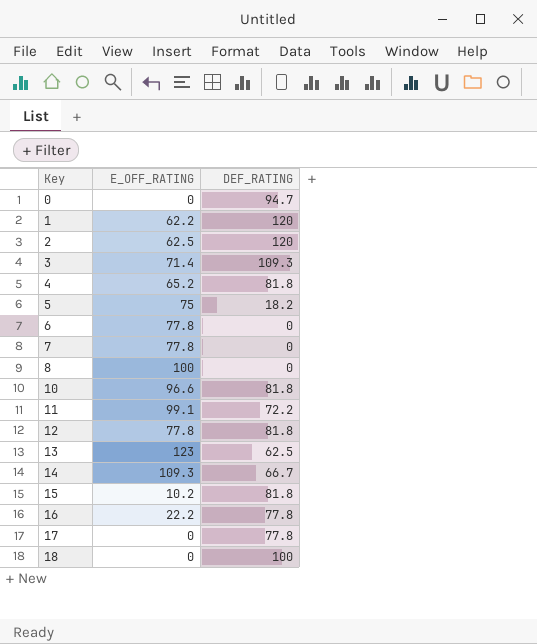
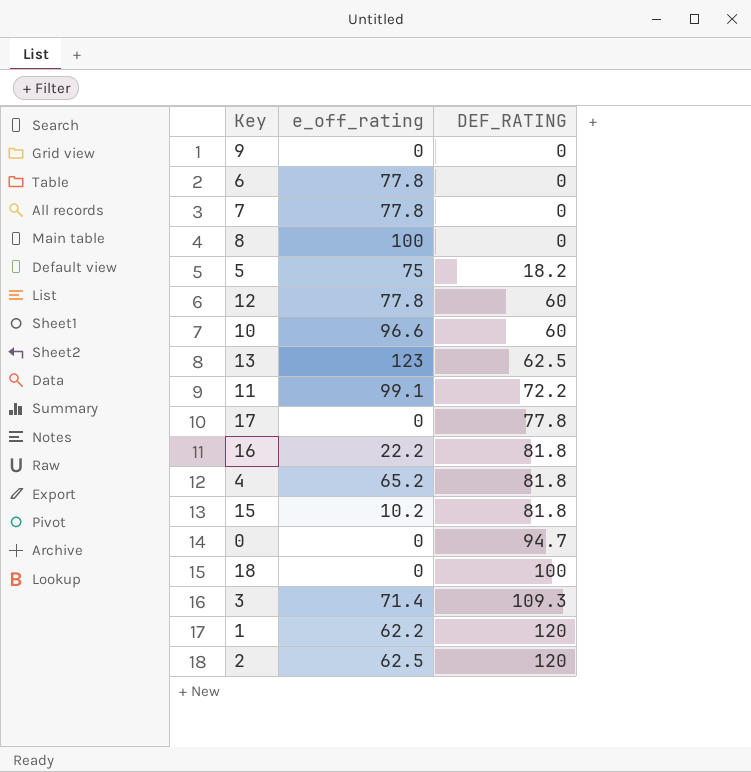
row order: Key ascending -> DEF_RATING ascending
column name: E_OFF_RATING -> e_off_rating
row 14: 109.3 | 66.7 -> none
row 9: none -> 0 | 0
12 | DEF_RATING: 81.8 -> 60
10 | DEF_RATING: 81.8 -> 60
16 | DEF_RATING: 77.8 -> 81.8

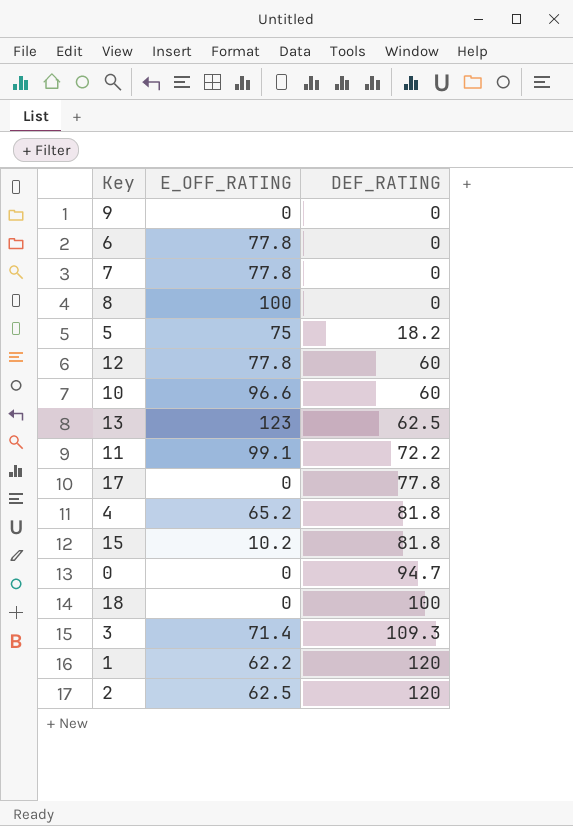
column name: e_off_rating -> E_OFF_RATING
row 16: 22.2 | 81.8 -> none

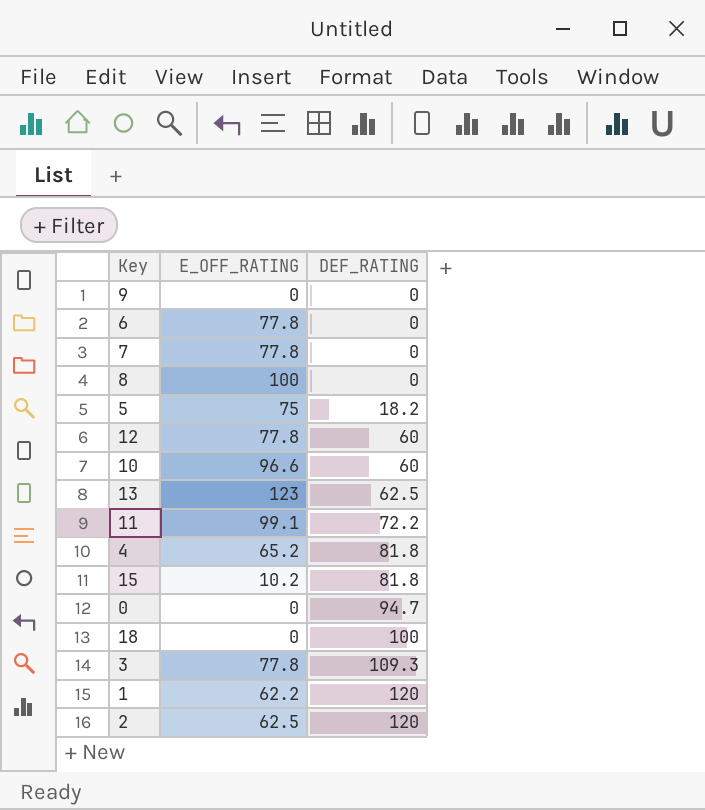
row 17: 0 | 77.8 -> none
3 | E_OFF_RATING: 71.4 -> 77.8

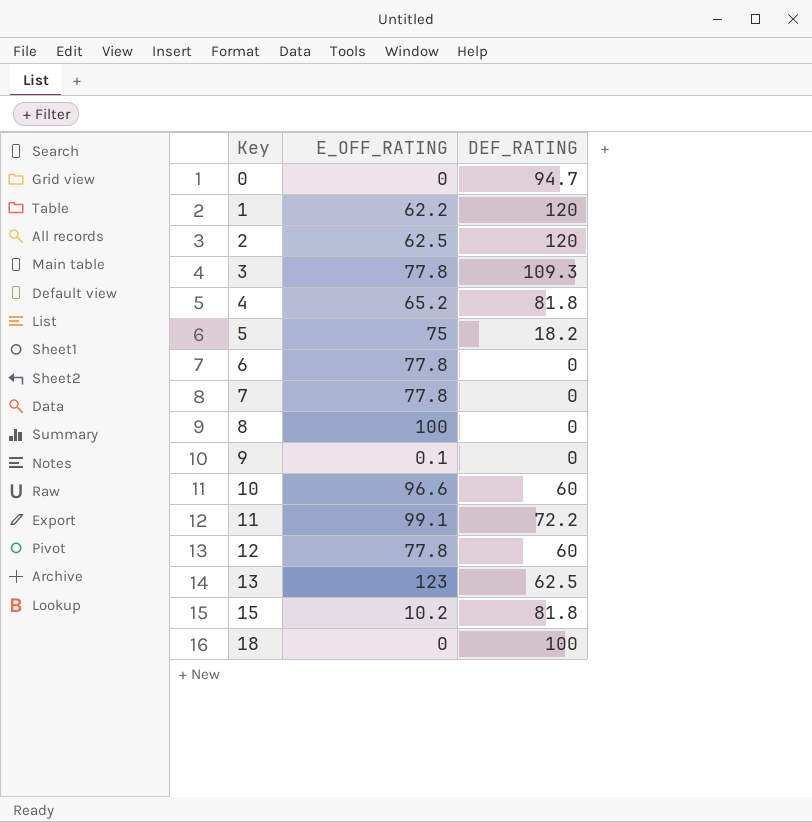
row order: DEF_RATING ascending -> Key ascending
9 | E_OFF_RATING: 0 -> 0.1

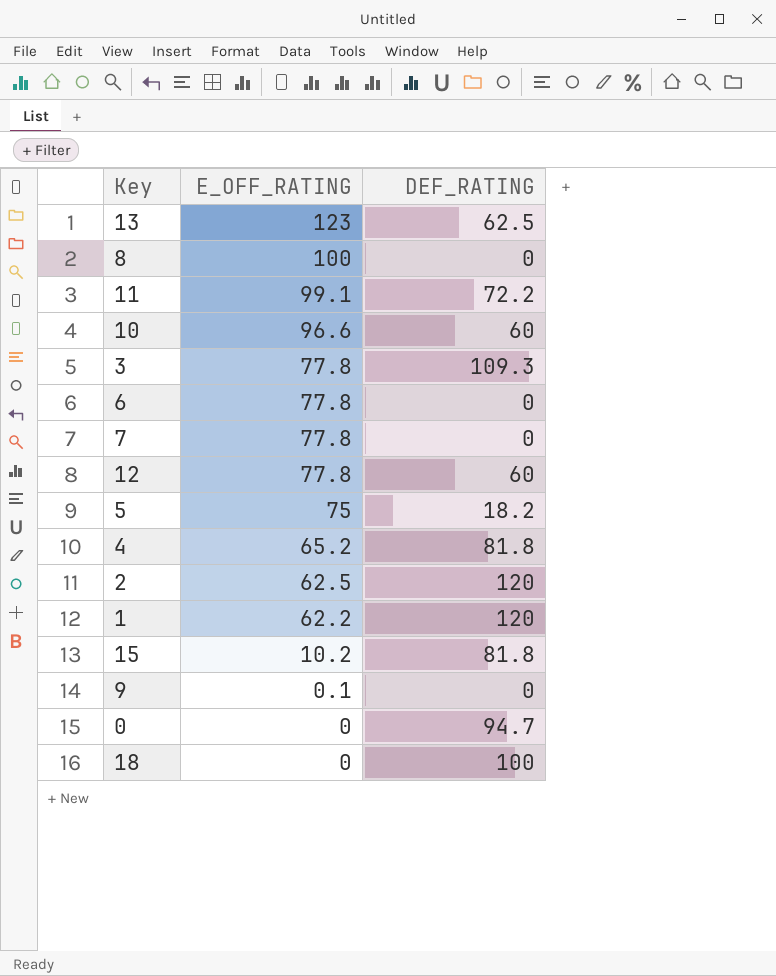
row order: Key ascending -> E_OFF_RATING descending

